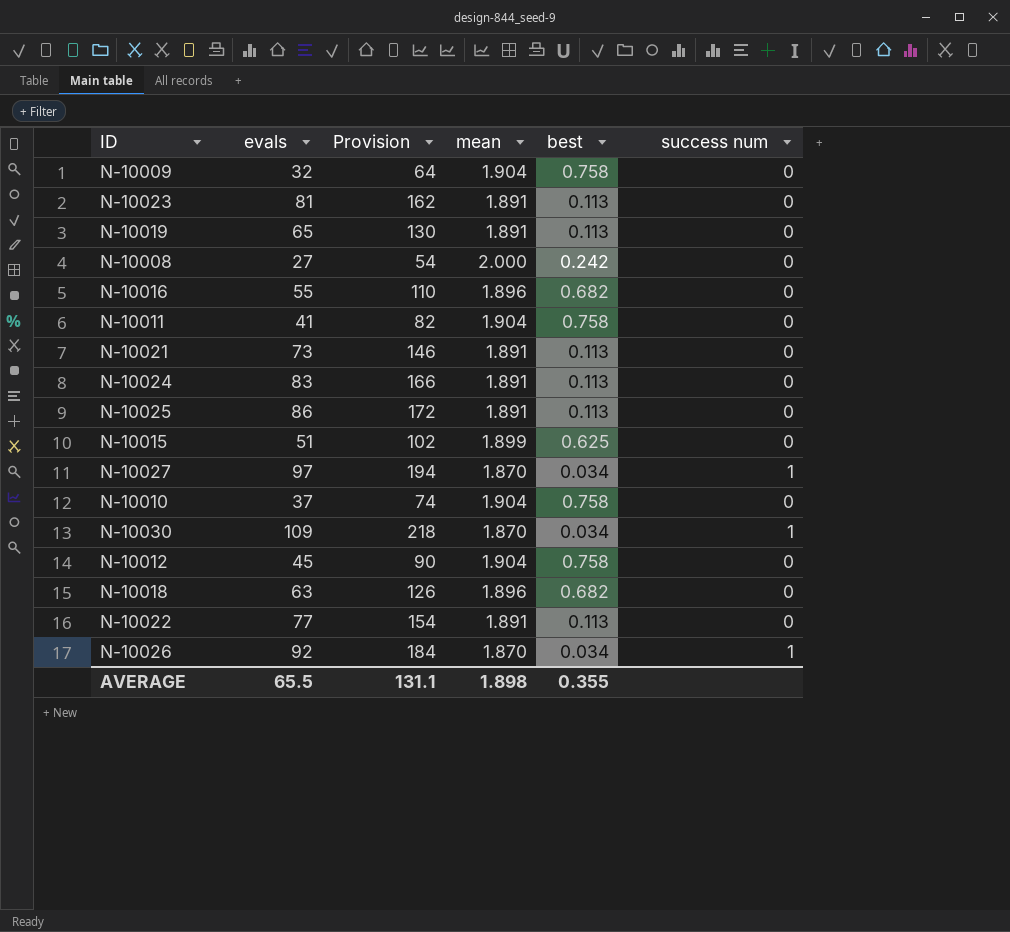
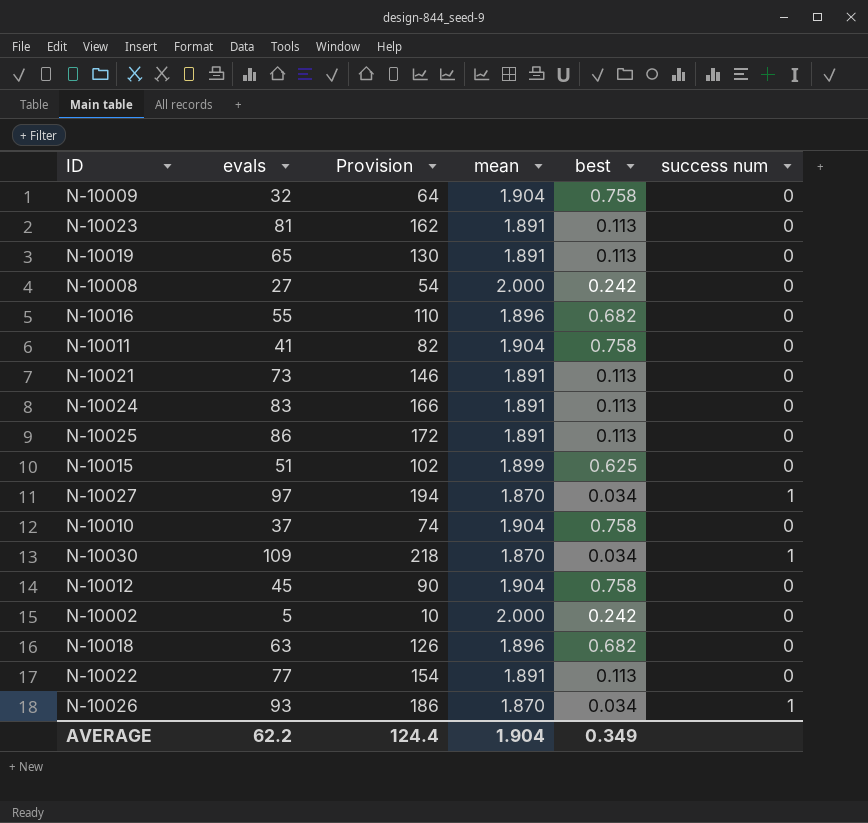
row N-10002: none -> 5 | 10 | 2.000 | 0.242 | 0
N-10026 | evals: 92 -> 93
N-10026 | Provision: 184 -> 186
AVERAGE | evals: 65.5 -> 62.2
AVERAGE | Provision: 131.1 -> 124.4
AVERAGE | mean: 1.898 -> 1.904
AVERAGE | best: 0.355 -> 0.349

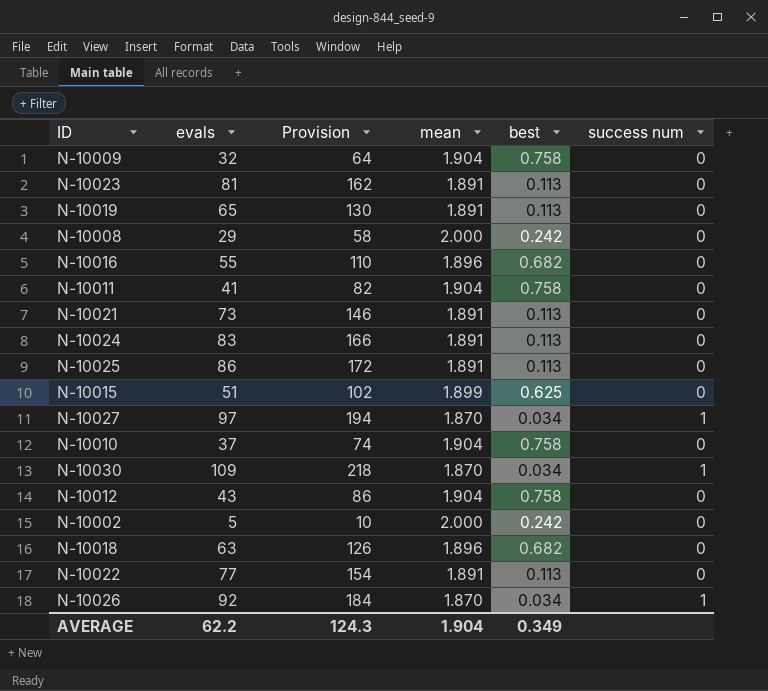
N-10008 | evals: 27 -> 29
N-10008 | Provision: 54 -> 58
N-10012 | evals: 45 -> 43
N-10012 | Provision: 90 -> 86
N-10026 | evals: 93 -> 92
N-10026 | Provision: 186 -> 184
AVERAGE | Provision: 124.4 -> 124.3

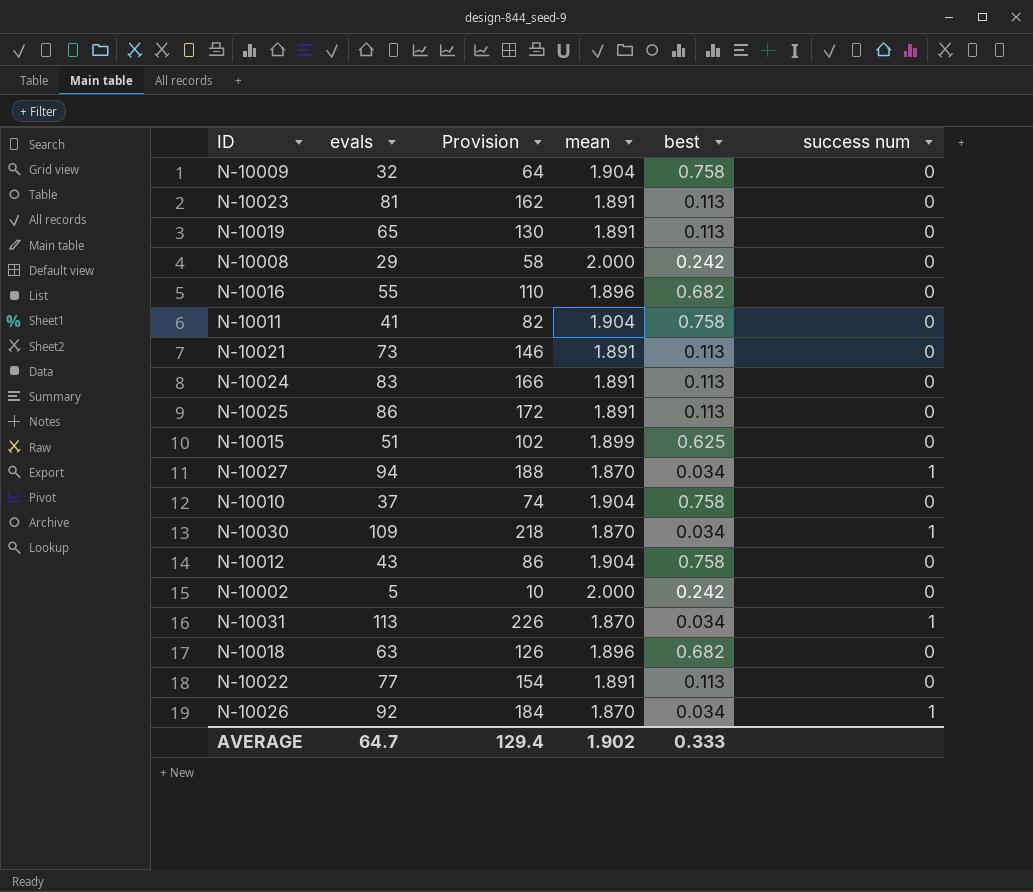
N-10027 | evals: 97 -> 94
N-10027 | Provision: 194 -> 188
row N-10031: none -> 113 | 226 | 1.870 | 0.034 | 1
AVERAGE | evals: 62.2 -> 64.7
AVERAGE | Provision: 124.3 -> 129.4
AVERAGE | mean: 1.904 -> 1.902
AVERAGE | best: 0.349 -> 0.333

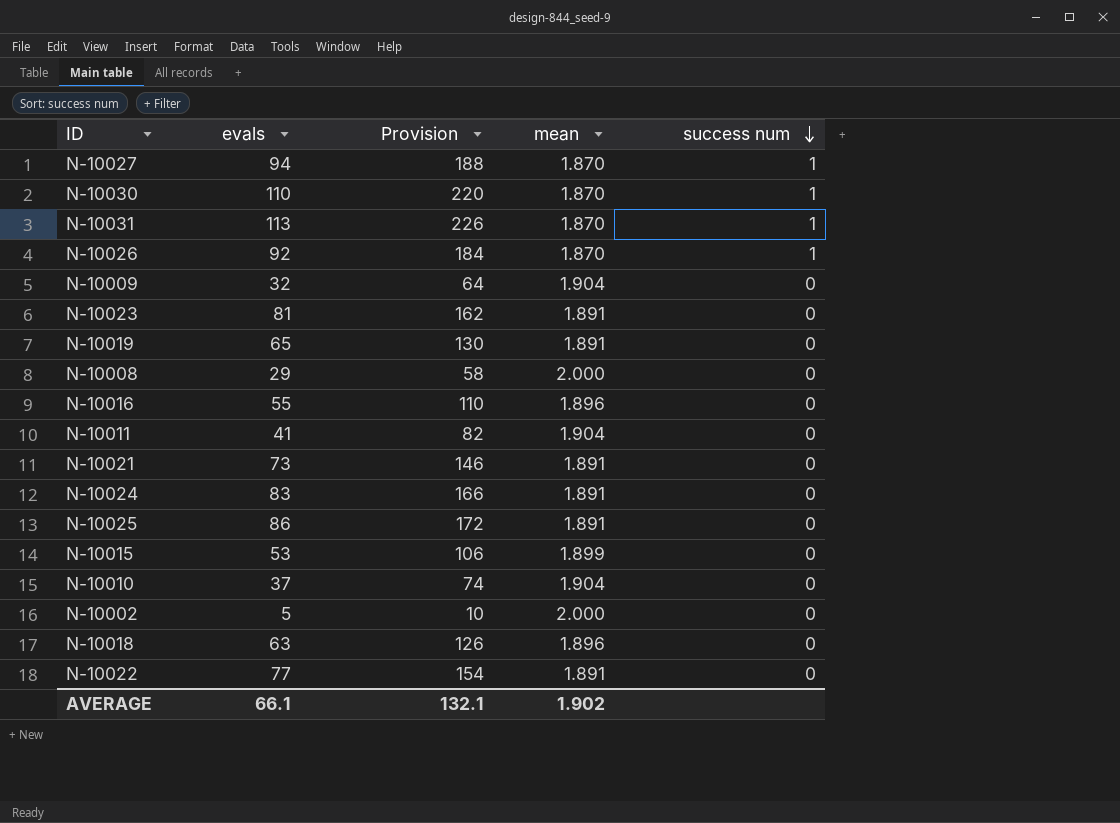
row order: none -> success num descending
column best | position: 5 -> none
row N-10012: 43 | 86 | 1.904 | 0.758 | 0 -> none
N-10030 | evals: 109 -> 110
N-10030 | Provision: 218 -> 220
N-10015 | evals: 51 -> 53
N-10015 | Provision: 102 -> 106
AVERAGE | evals: 64.7 -> 66.1
AVERAGE | Provision: 129.4 -> 132.1

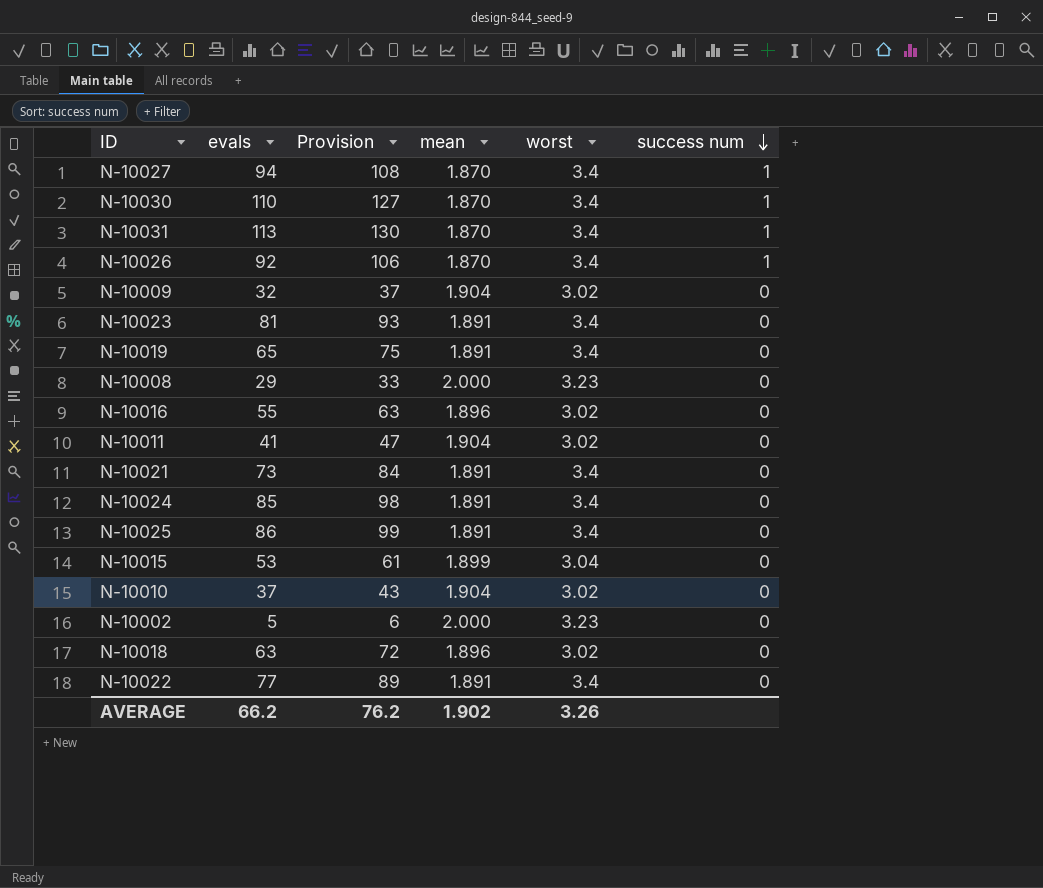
column Provision | formula: [evals] * 2 -> [evals] * 1.15
column worst | position: none -> 5
N-10024 | evals: 83 -> 85
AVERAGE | evals: 66.1 -> 66.2
AVERAGE | Provision: 132.1 -> 76.2

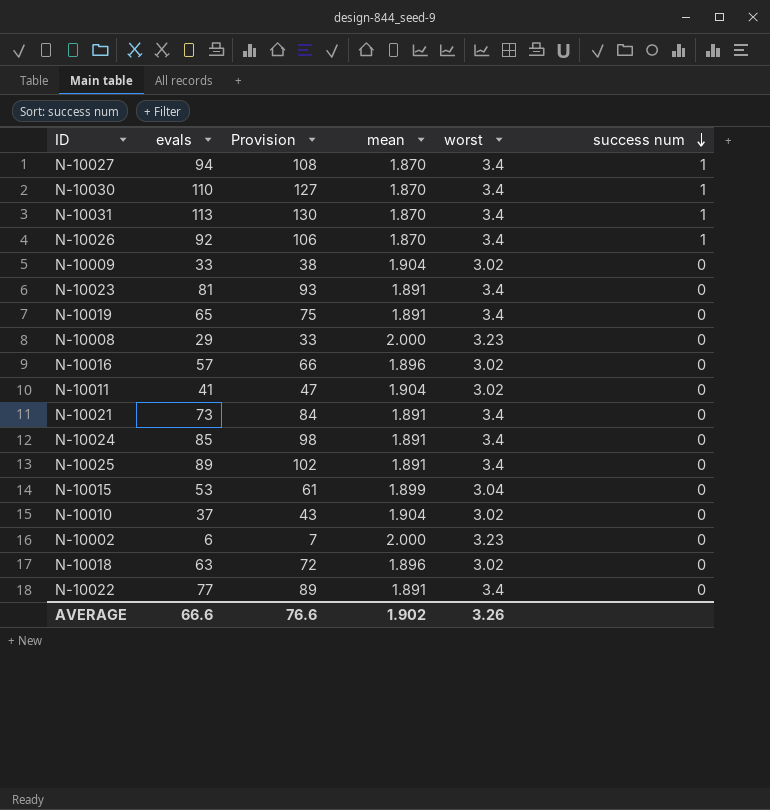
N-10009 | evals: 32 -> 33
N-10009 | Provision: 37 -> 38
N-10016 | evals: 55 -> 57
N-10016 | Provision: 63 -> 66
N-10025 | evals: 86 -> 89
N-10025 | Provision: 99 -> 102
N-10002 | evals: 5 -> 6
N-10002 | Provision: 6 -> 7
AVERAGE | evals: 66.2 -> 66.6
AVERAGE | Provision: 76.2 -> 76.6

